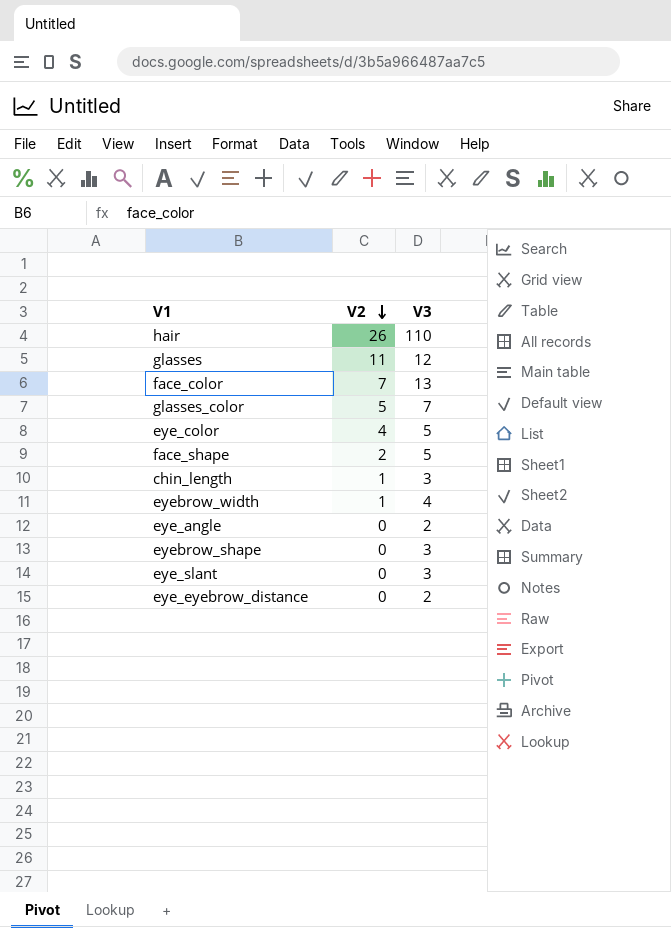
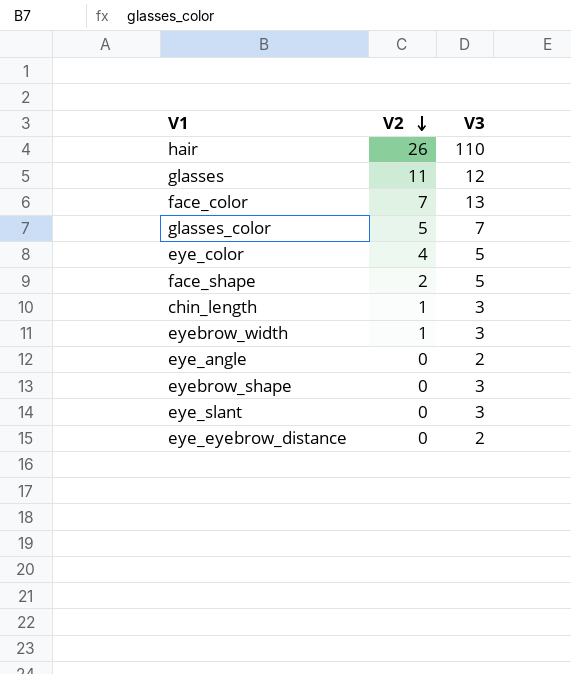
eyebrow_width | V3: 4 -> 3

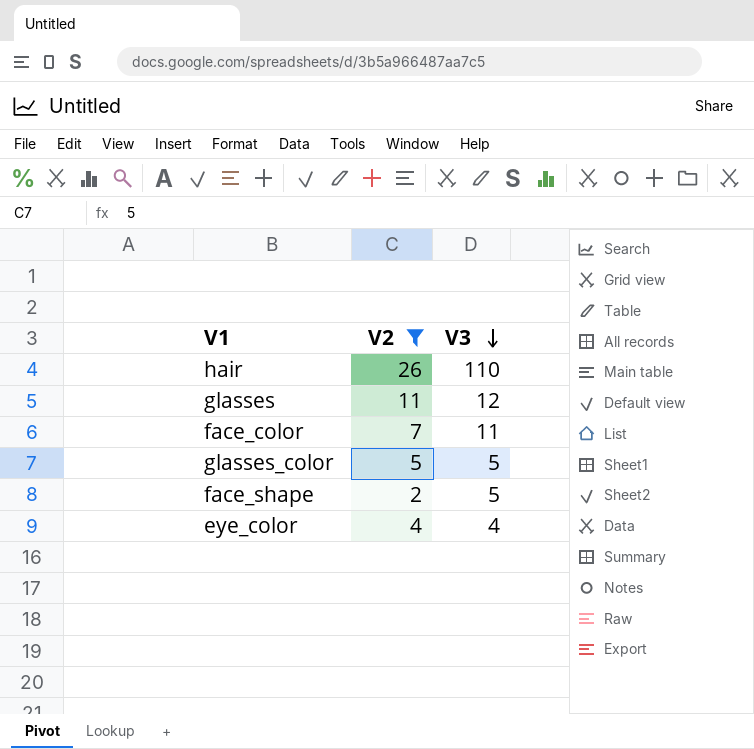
filter: none -> V2 >= 2
row order: V2 descending -> V3 descending
face_color | V3: 13 -> 11
glasses_color | V3: 7 -> 5
eye_color | V3: 5 -> 4

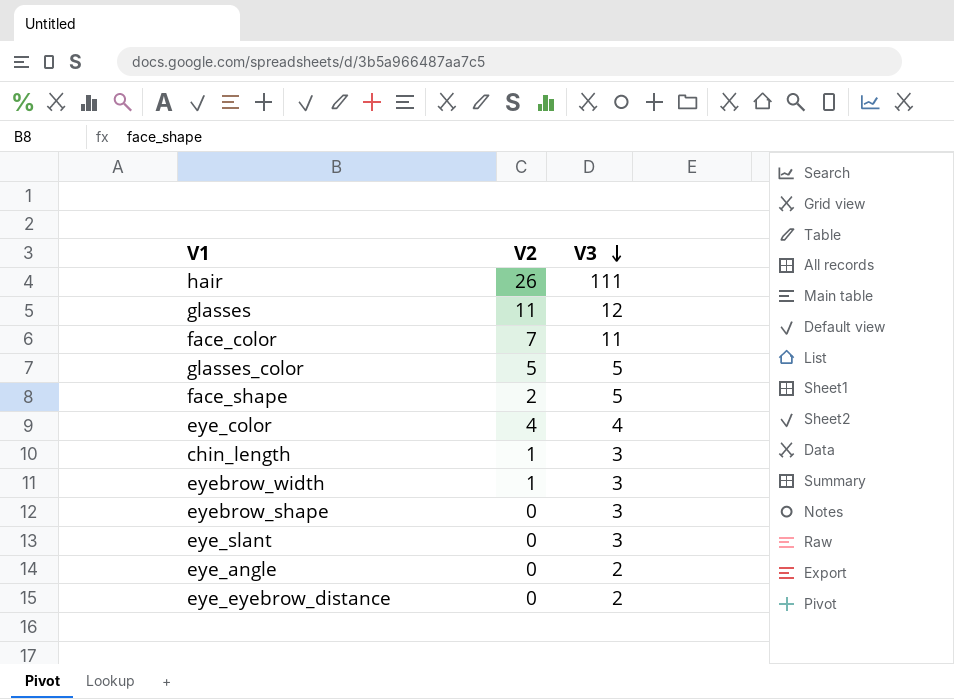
filter: V2 >= 2 -> none
hair | V3: 110 -> 111

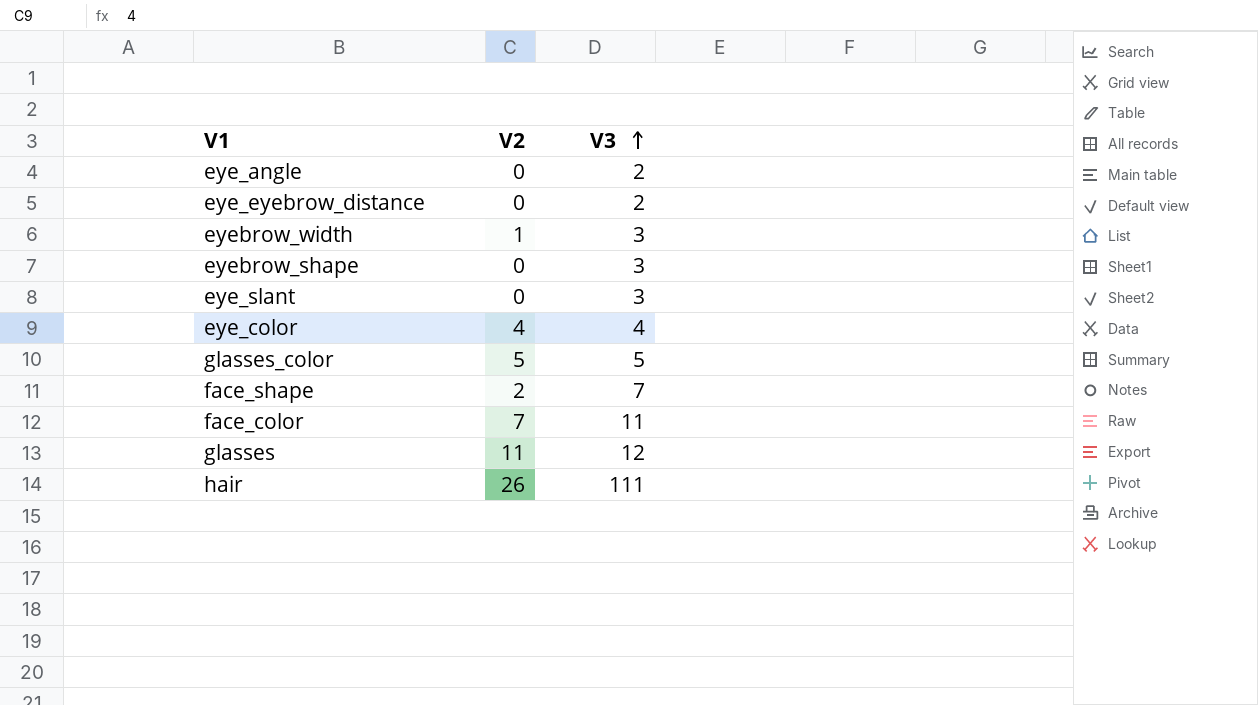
row order: V3 descending -> V3 ascending
row chin_length: 1 | 3 -> none
face_shape | V3: 5 -> 7

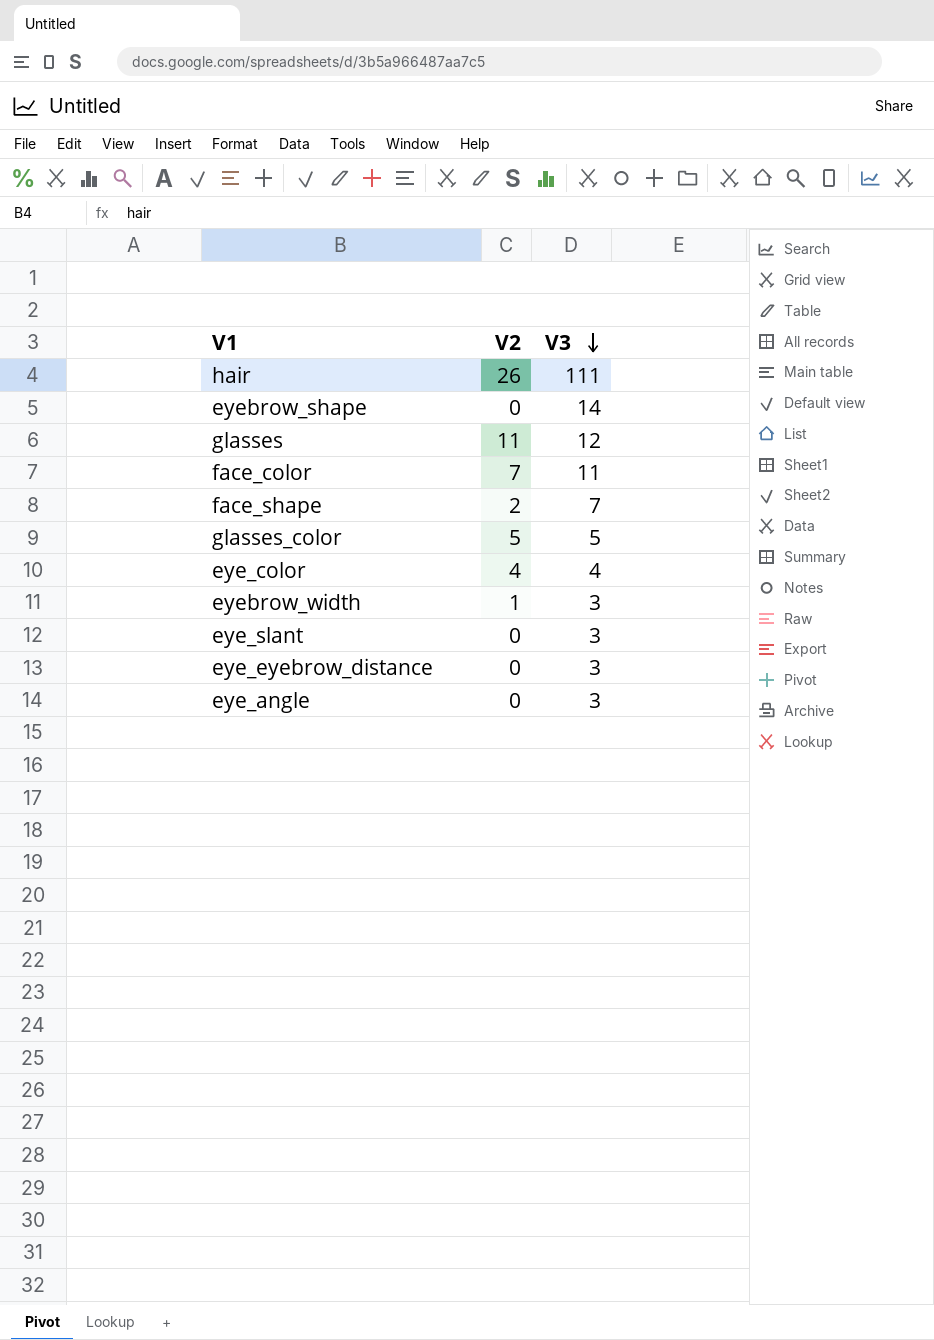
row order: V3 ascending -> V3 descending
eyebrow_shape | V3: 3 -> 14
eye_eyebrow_distance | V3: 2 -> 3
eye_angle | V3: 2 -> 3

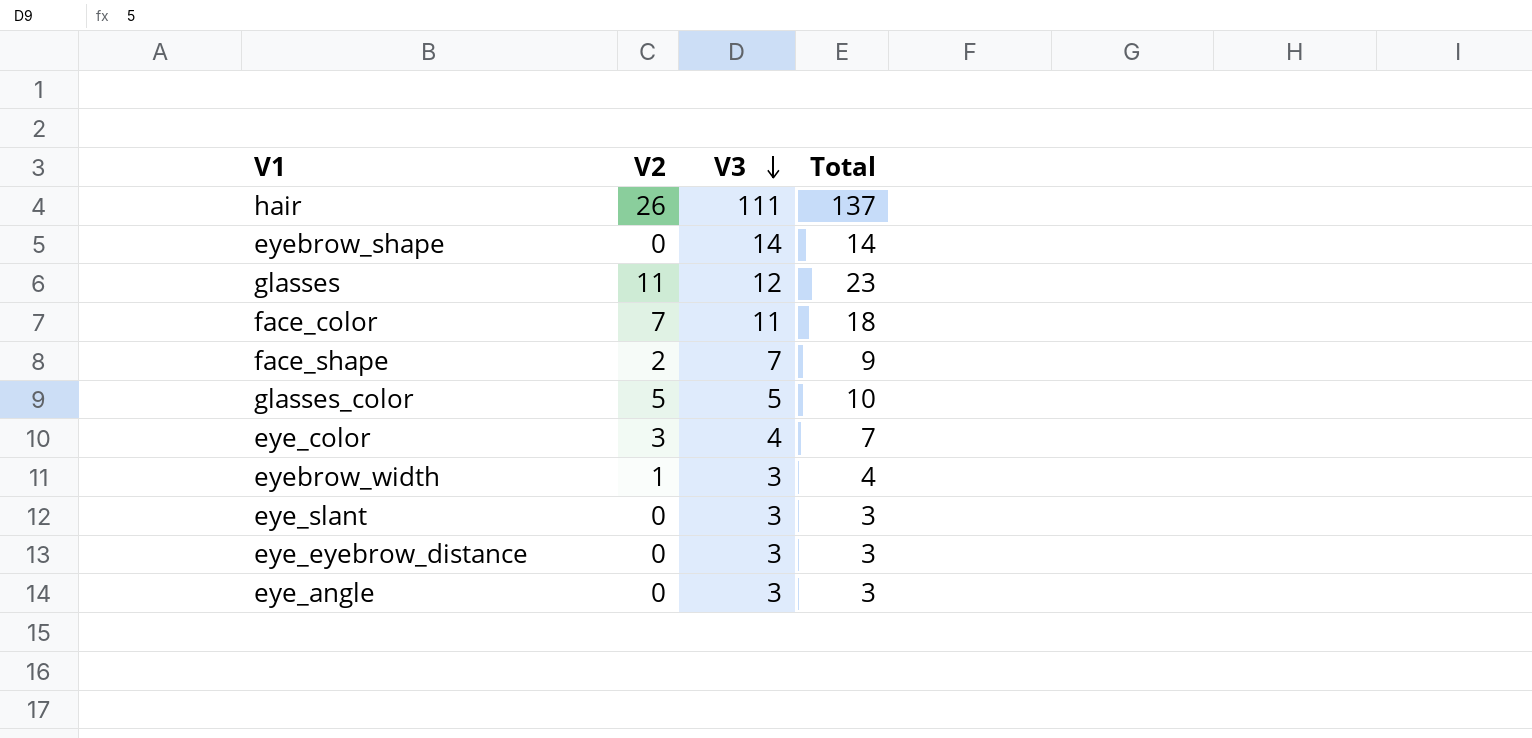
column Total | formula: none -> [V2] + [V3]
eye_color | V2: 4 -> 3

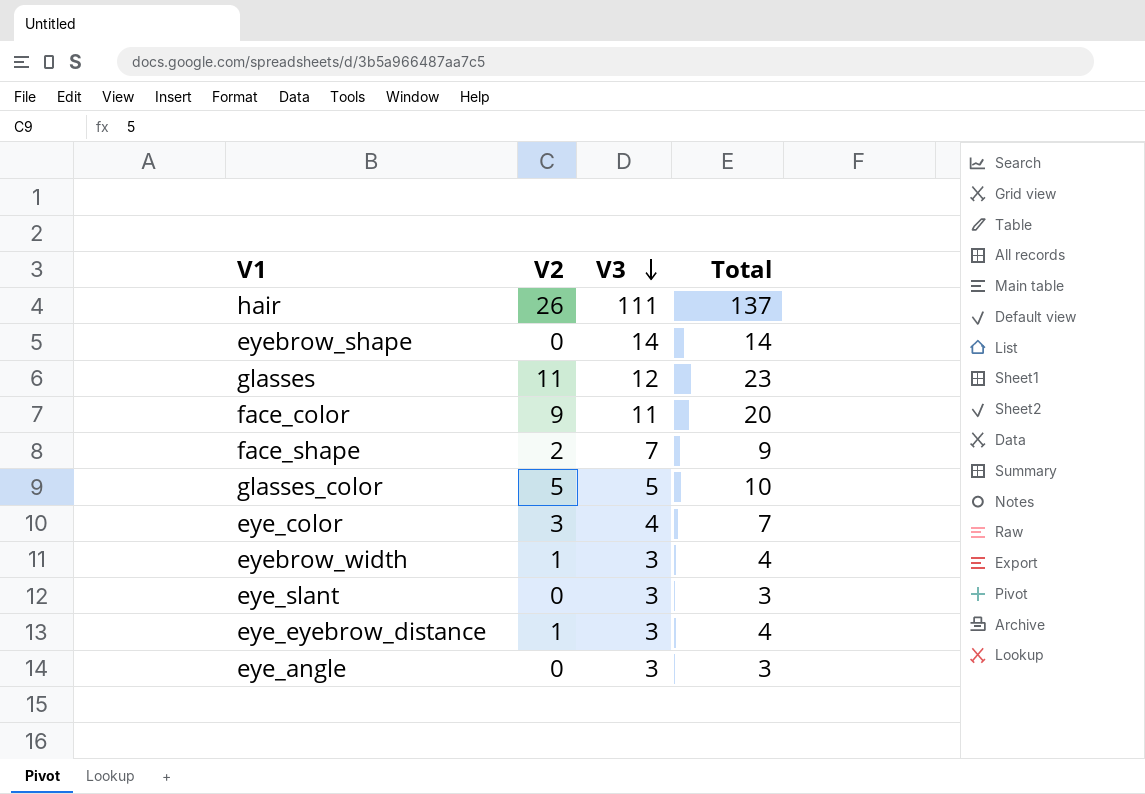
face_color | V2: 7 -> 9
face_color | Total: 18 -> 20
eye_eyebrow_distance | V2: 0 -> 1
eye_eyebrow_distance | Total: 3 -> 4

